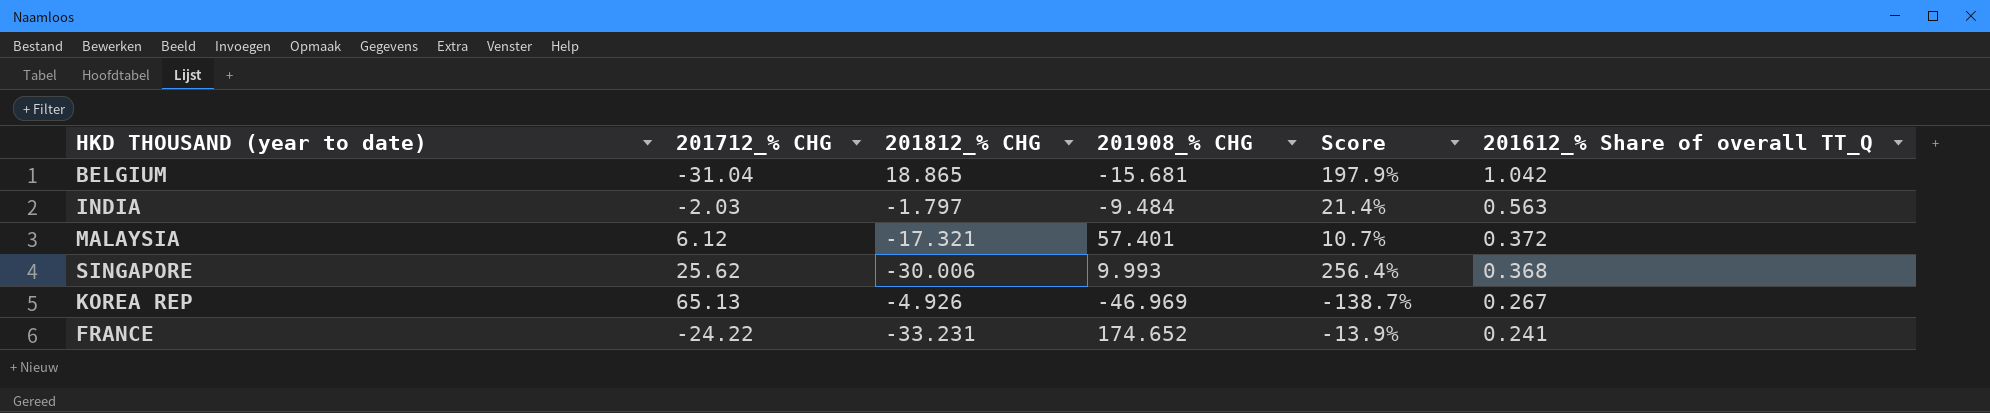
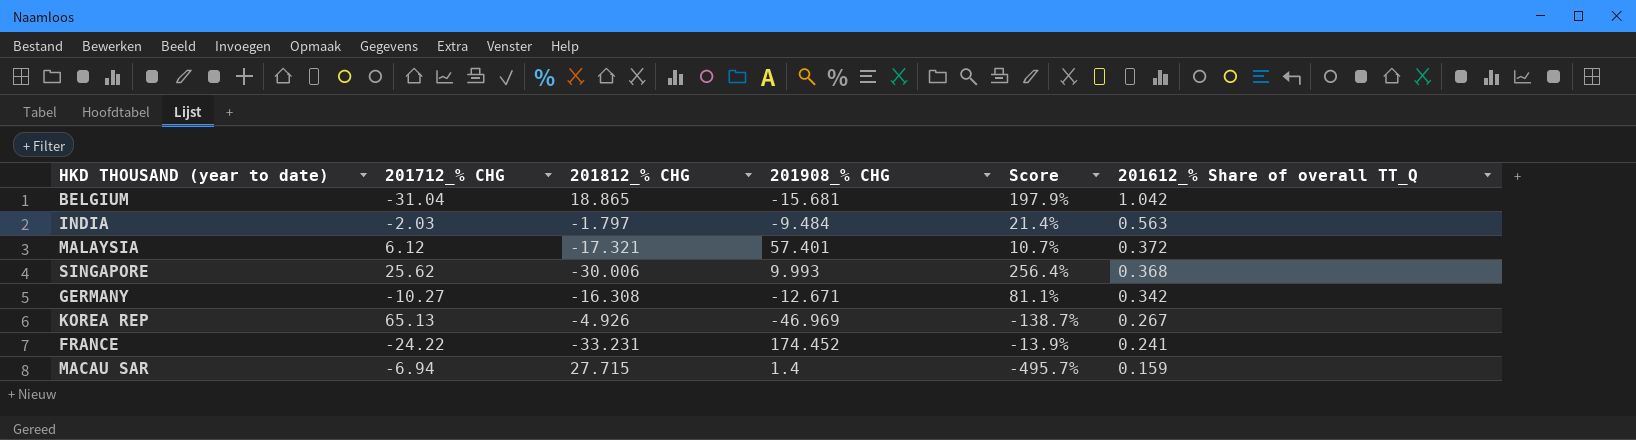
row GERMANY: none -> -10.27 | -16.308 | -12.671 | 81.1% | 0.342
FRANCE | 201908_% CHG: 174.652 -> 174.452
row MACAU SAR: none -> -6.94 | 27.715 | 1.4 | -495.7% | 0.159

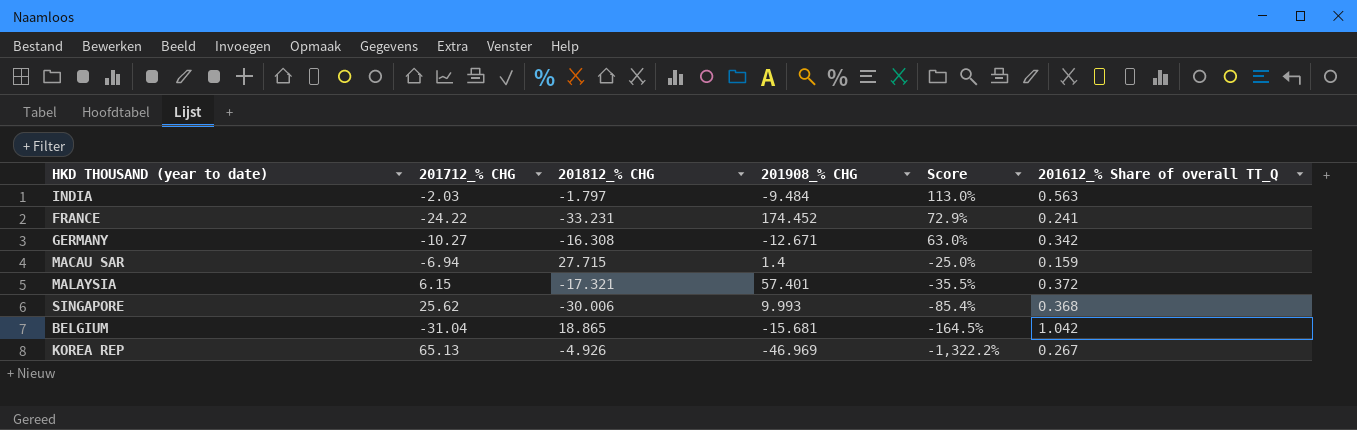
row order: 201612_% Share of overall TT_Q descending -> Score descending
column Score | formula: [201712_% CHG] / [201908_% CHG] -> [201712_% CHG] / [201812_% CHG]
MALAYSIA | 201712_% CHG: 6.12 -> 6.15

